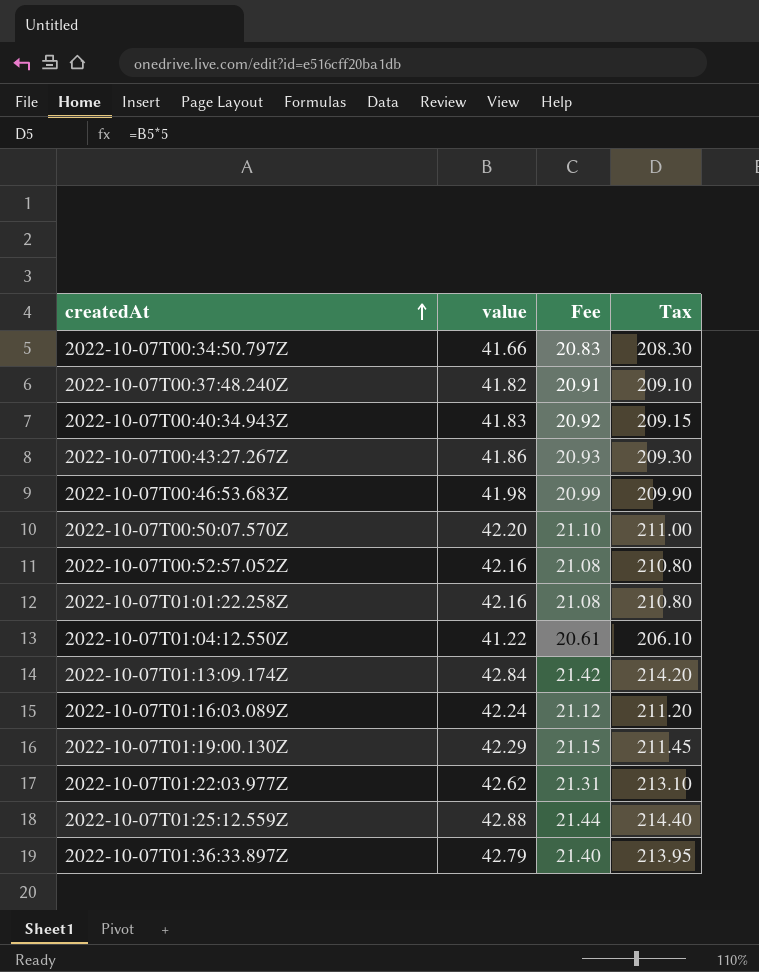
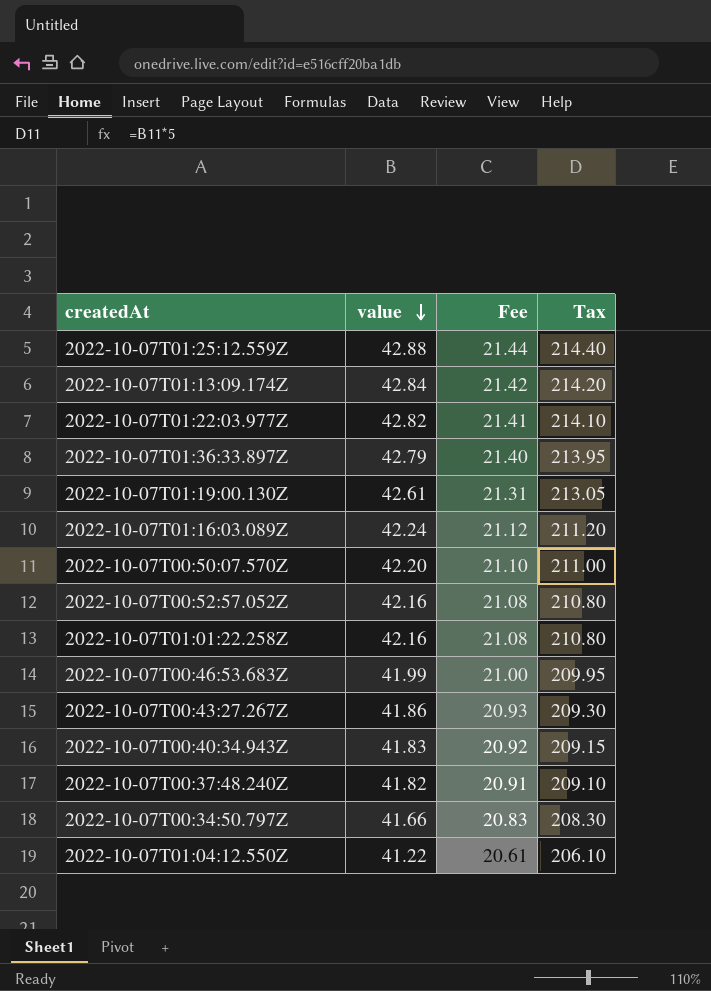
row order: createdAt ascending -> value descending
2022-10-07T01:22:03.977Z | value: 42.62 -> 42.82
2022-10-07T01:22:03.977Z | Fee: 21.31 -> 21.41
2022-10-07T01:22:03.977Z | Tax: 213.10 -> 214.10
2022-10-07T01:19:00.130Z | value: 42.29 -> 42.61
2022-10-07T01:19:00.130Z | Fee: 21.15 -> 21.31
2022-10-07T01:19:00.130Z | Tax: 211.45 -> 213.05
2022-10-07T00:46:53.683Z | value: 41.98 -> 41.99
2022-10-07T00:46:53.683Z | Fee: 20.99 -> 21.00
2022-10-07T00:46:53.683Z | Tax: 209.90 -> 209.95

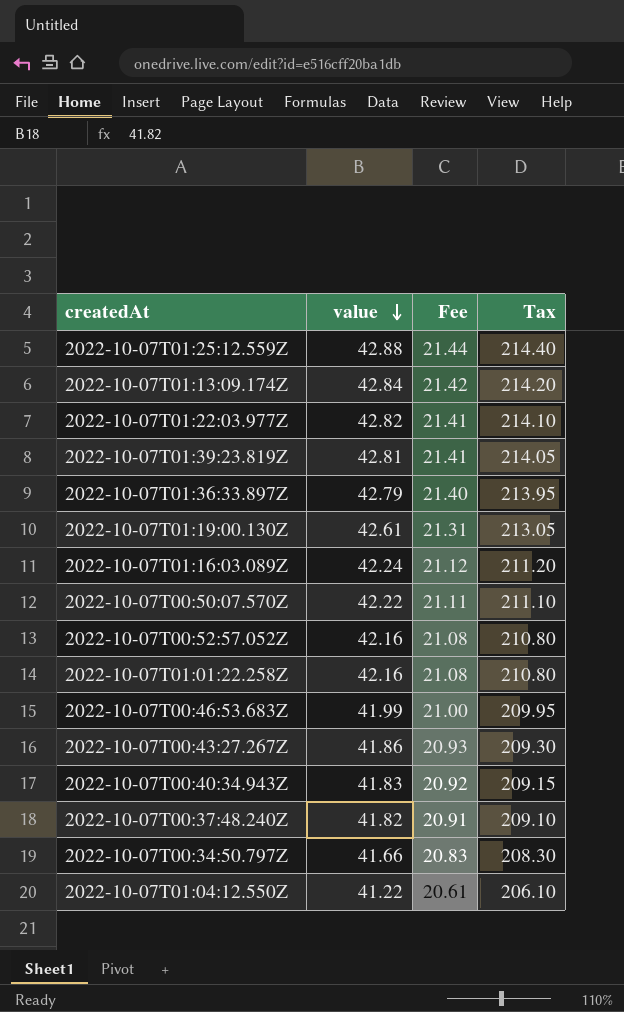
row 2022-10-07T01:39:23.819Z: none -> 42.81 | 21.41 | 214.05
2022-10-07T00:50:07.570Z | value: 42.20 -> 42.22
2022-10-07T00:50:07.570Z | Fee: 21.10 -> 21.11
2022-10-07T00:50:07.570Z | Tax: 211.00 -> 211.10

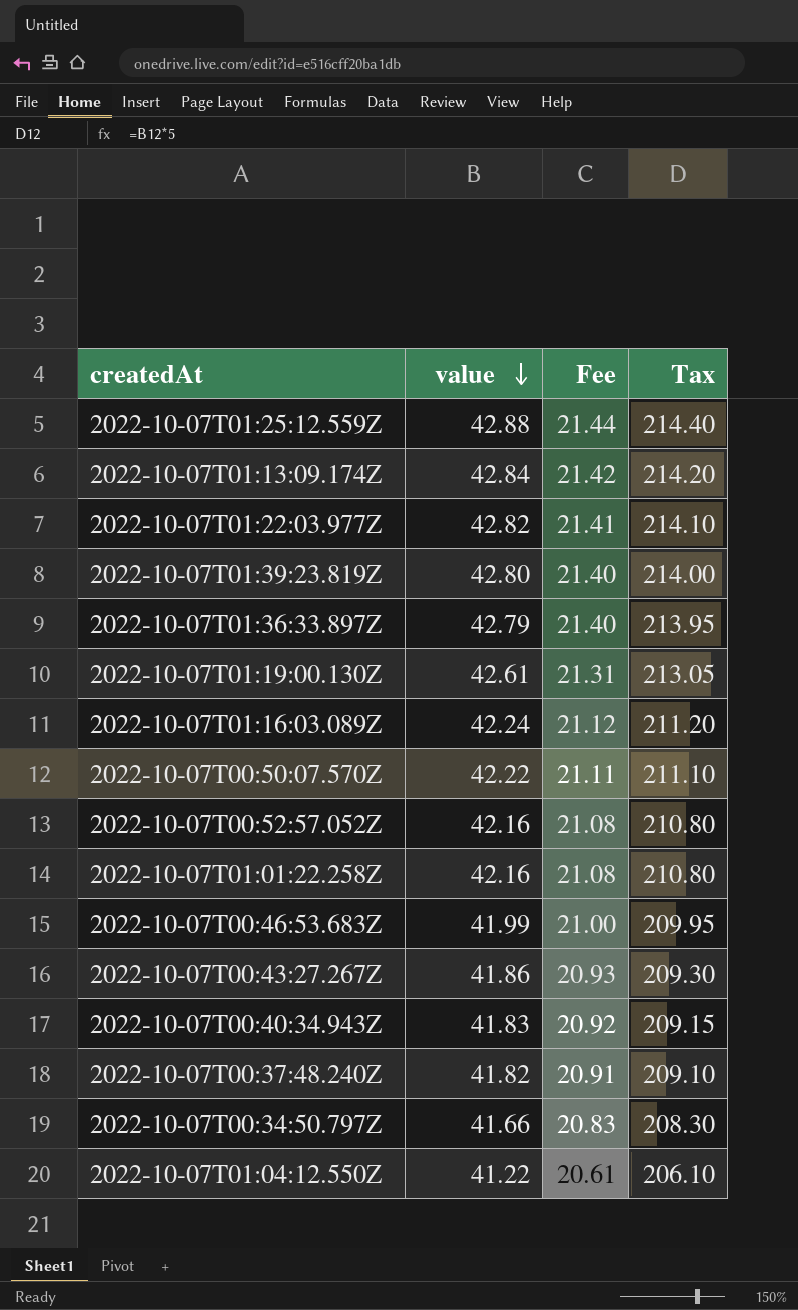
2022-10-07T01:39:23.819Z | value: 42.81 -> 42.80
2022-10-07T01:39:23.819Z | Fee: 21.41 -> 21.40
2022-10-07T01:39:23.819Z | Tax: 214.05 -> 214.00

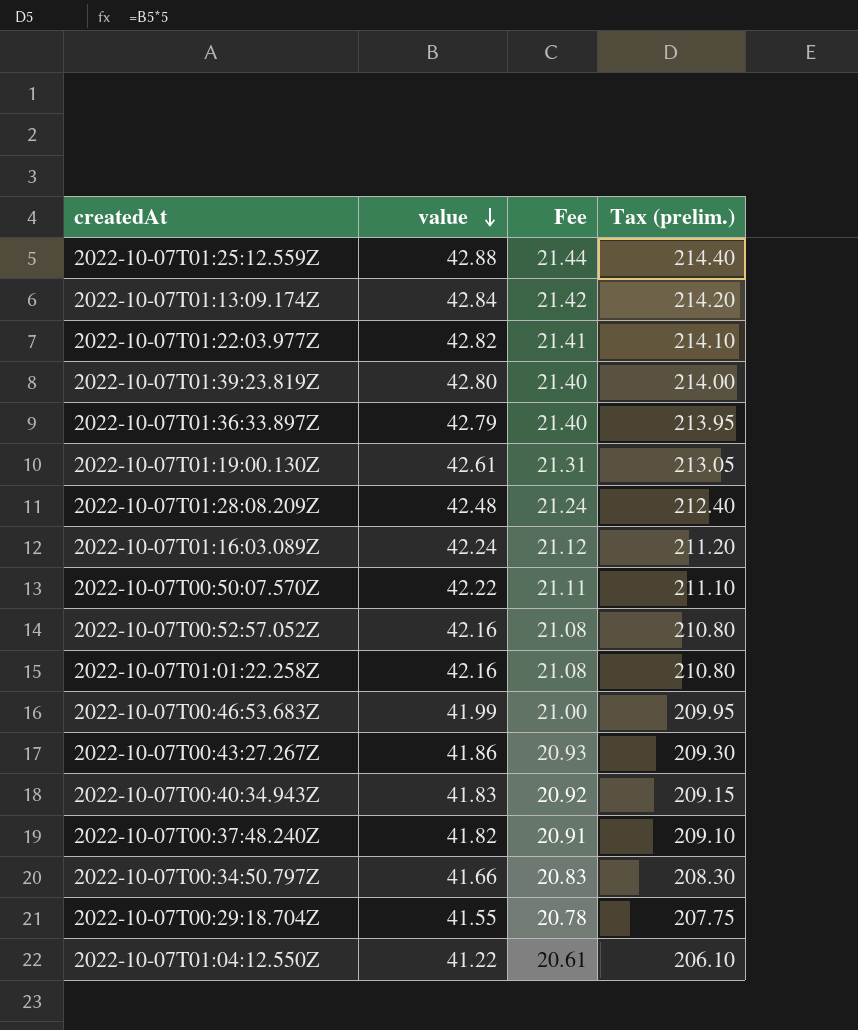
column name: Tax -> Tax (prelim.)
row 2022-10-07T01:28:08.209Z: none -> 42.48 | 21.24 | 212.40
row 2022-10-07T00:29:18.704Z: none -> 41.55 | 20.78 | 207.75

